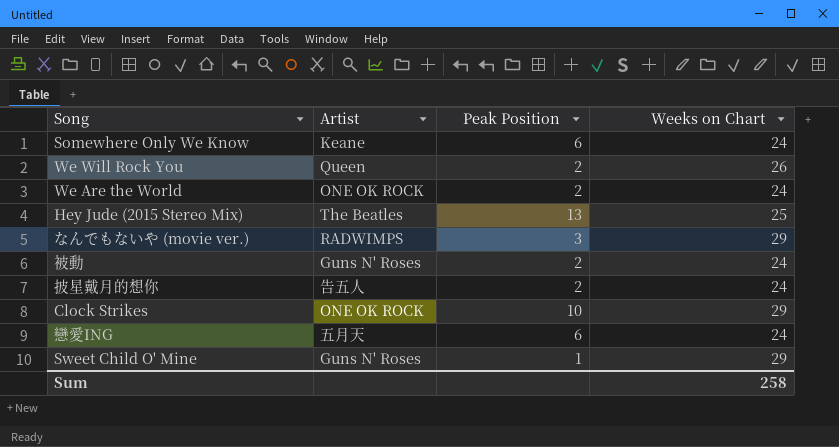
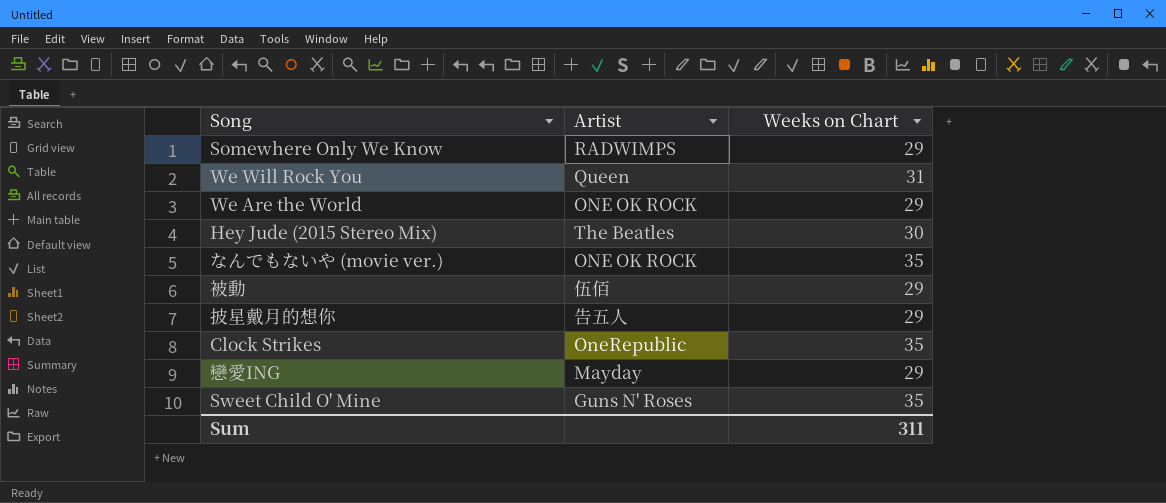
column Peak Position | position: 3 -> none
Somewhere Only We Know | Artist: Keane -> RADWIMPS
Somewhere Only We Know | Weeks on Chart: 24 -> 29
We Will Rock You | Weeks on Chart: 26 -> 31
We Are the World | Weeks on Chart: 24 -> 29
Hey Jude (2015 Stereo Mix) | Weeks on Chart: 25 -> 30
なんでもないや (movie ver.) | Artist: RADWIMPS -> ONE OK ROCK
なんでもないや (movie ver.) | Weeks on Chart: 29 -> 35
被動 | Artist: Guns N' Roses -> 伍佰
被動 | Weeks on Chart: 24 -> 29
披星戴月的想你 | Weeks on Chart: 24 -> 29
Clock Strikes | Artist: ONE OK ROCK -> OneRepublic
Clock Strikes | Weeks on Chart: 29 -> 35
戀愛ING | Artist: 五月天 -> Mayday
戀愛ING | Weeks on Chart: 24 -> 29
Sweet Child O' Mine | Weeks on Chart: 29 -> 35
Sum | Weeks on Chart: 258 -> 311

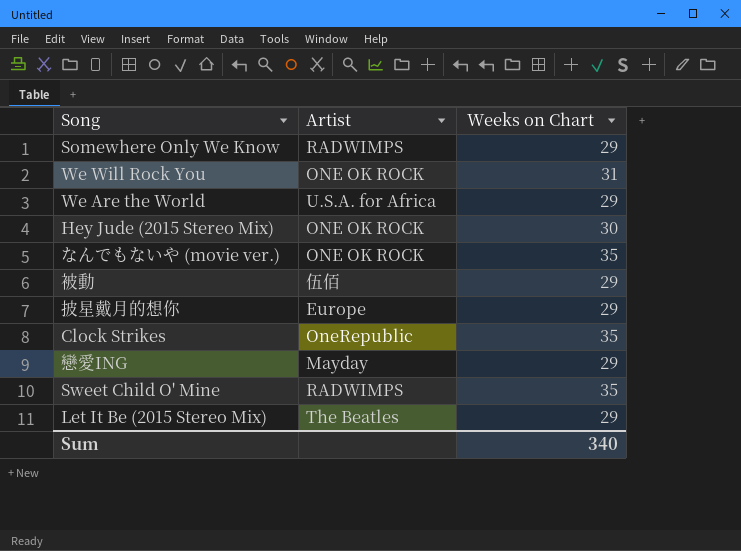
We Will Rock You | Artist: Queen -> ONE OK ROCK
We Are the World | Artist: ONE OK ROCK -> U.S.A. for Africa
Hey Jude (2015 Stereo Mix) | Artist: The Beatles -> ONE OK ROCK
披星戴月的想你 | Artist: 告五人 -> Europe
Sweet Child O' Mine | Artist: Guns N' Roses -> RADWIMPS
row Let It Be (2015 Stereo Mix): none -> The Beatles | 29
Sum | Weeks on Chart: 311 -> 340

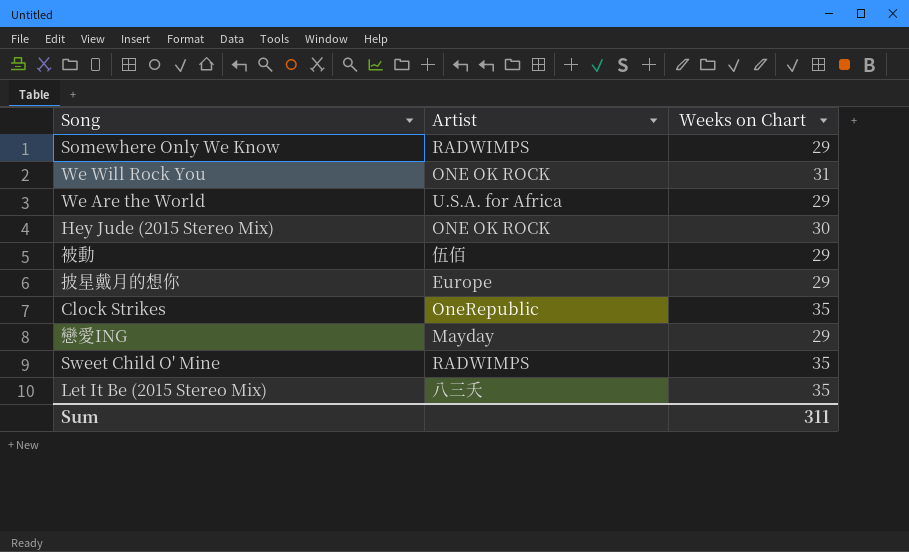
row なんでもないや (movie ver.): ONE OK ROCK | 35 -> none
Let It Be (2015 Stereo Mix) | Artist: The Beatles -> 八三夭
Let It Be (2015 Stereo Mix) | Weeks on Chart: 29 -> 35
Sum | Weeks on Chart: 340 -> 311

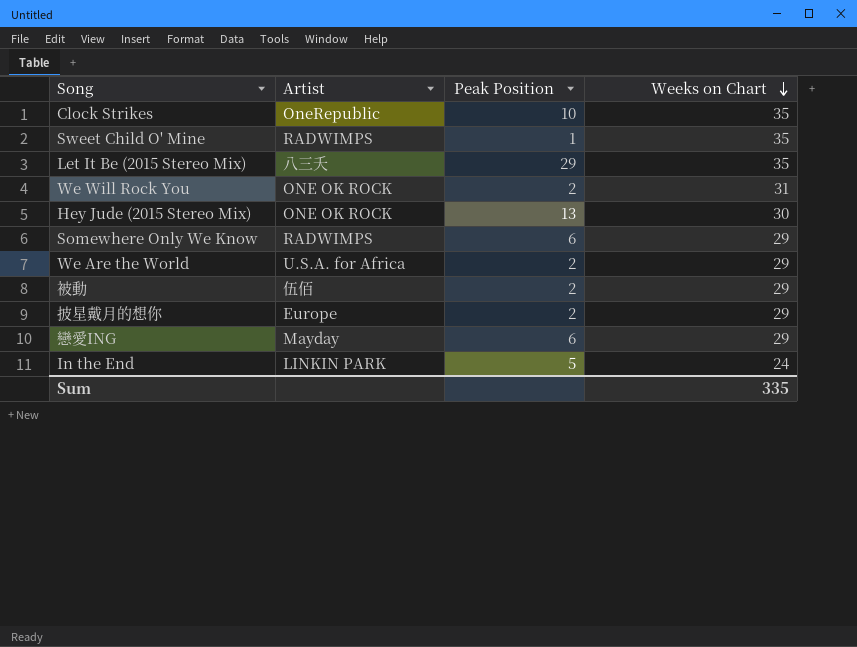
row order: none -> Weeks on Chart descending
column Peak Position | position: none -> 3
row In the End: none -> LINKIN PARK | 5 | 24
Sum | Weeks on Chart: 311 -> 335

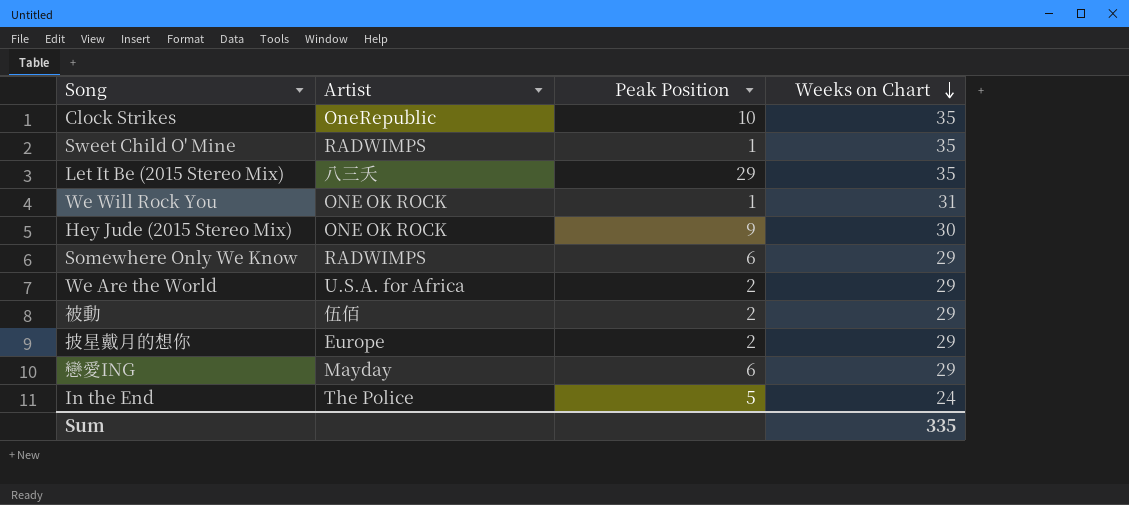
We Will Rock You | Peak Position: 2 -> 1
Hey Jude (2015 Stereo Mix) | Peak Position: 13 -> 9
In the End | Artist: LINKIN PARK -> The Police

